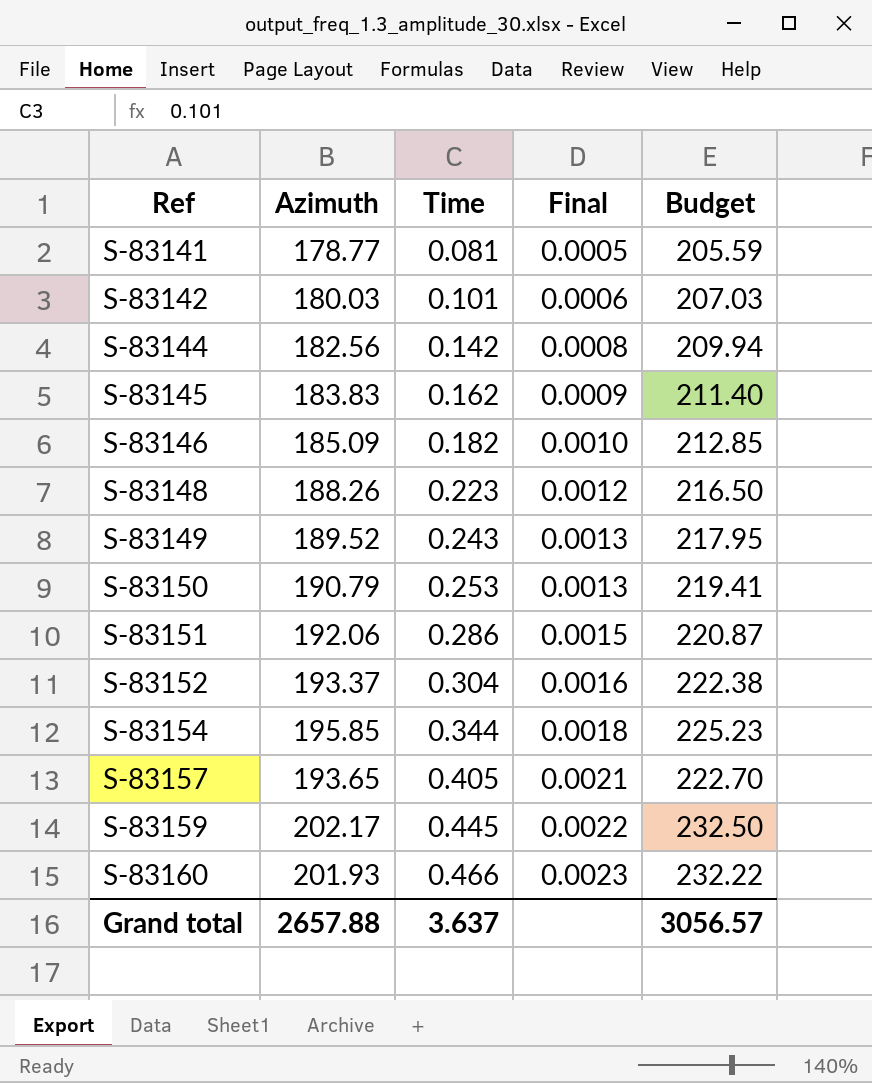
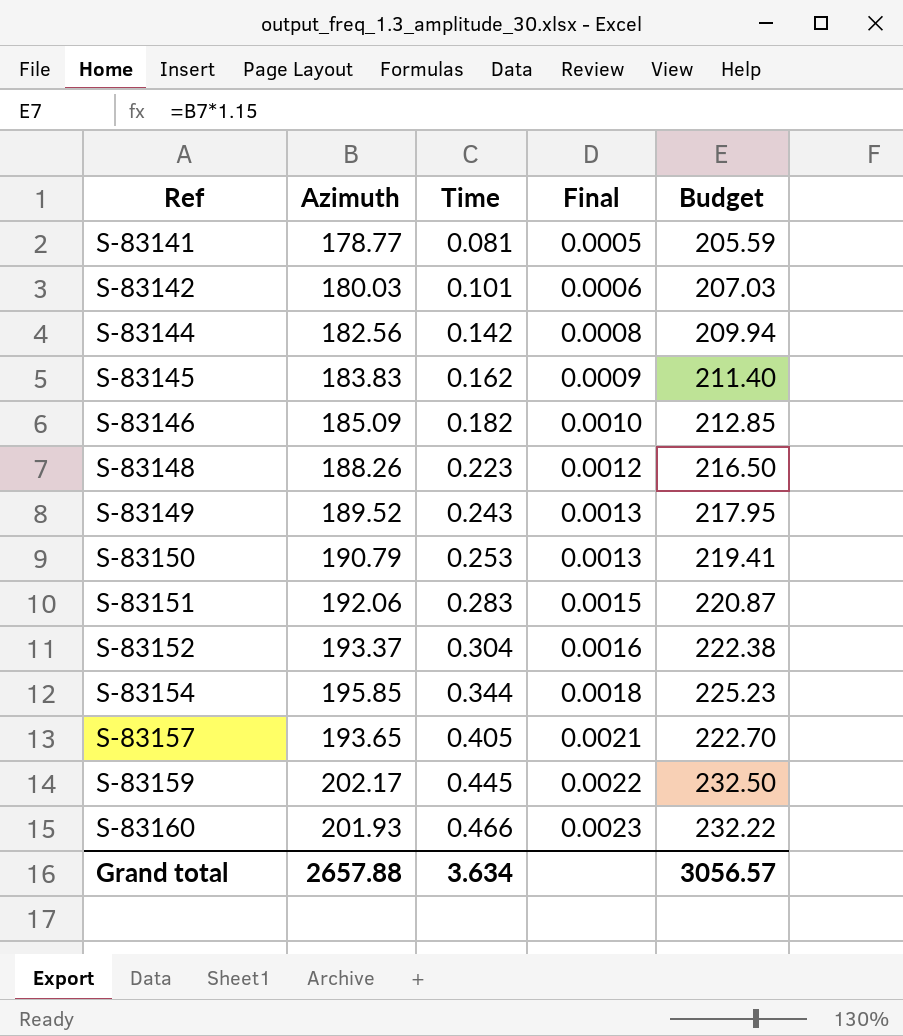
S-83151 | Time: 0.286 -> 0.283
Grand total | Time: 3.637 -> 3.634

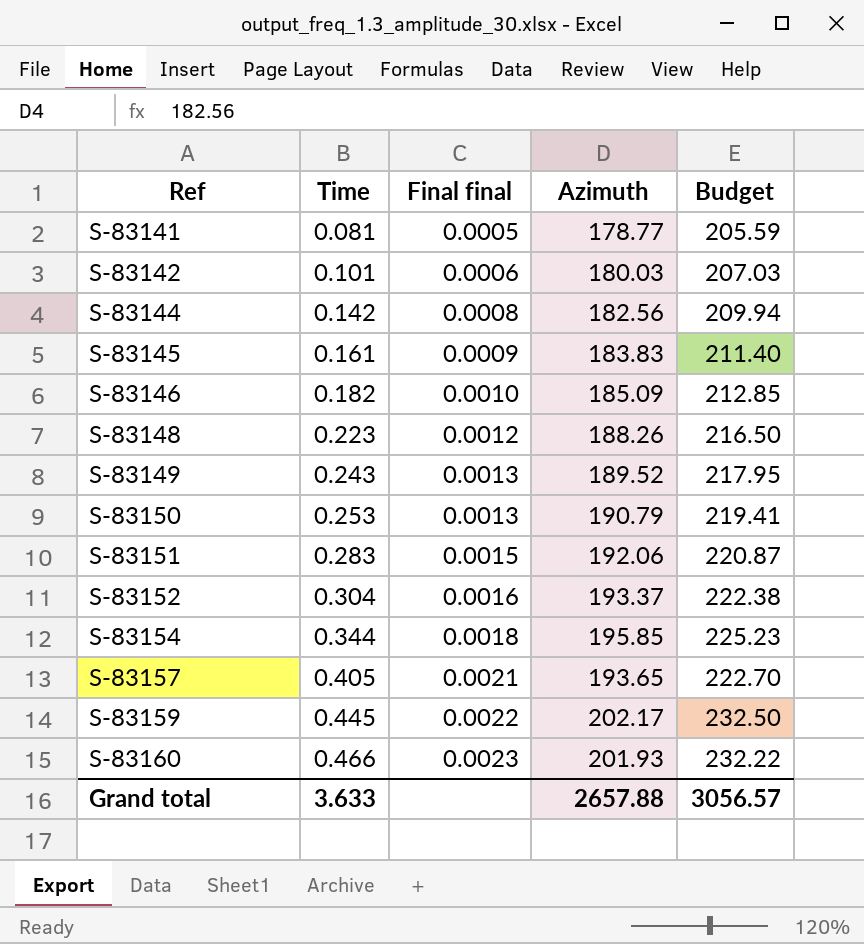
column name: Final -> Final final
column Azimuth | position: 2 -> 4
S-83145 | Time: 0.162 -> 0.161
Grand total | Time: 3.634 -> 3.633

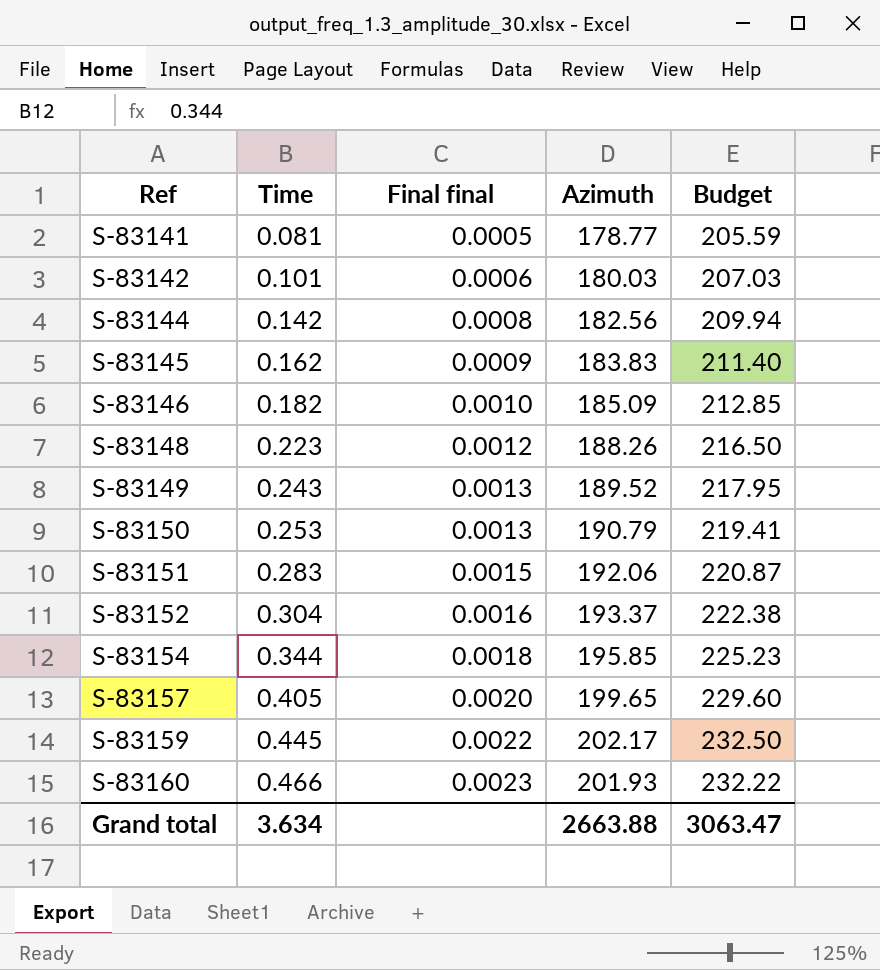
S-83145 | Time: 0.161 -> 0.162
S-83157 | Final final: 0.0021 -> 0.0020
S-83157 | Azimuth: 193.65 -> 199.65
S-83157 | Budget: 222.70 -> 229.60
Grand total | Time: 3.633 -> 3.634
Grand total | Azimuth: 2657.88 -> 2663.88
Grand total | Budget: 3056.57 -> 3063.47

